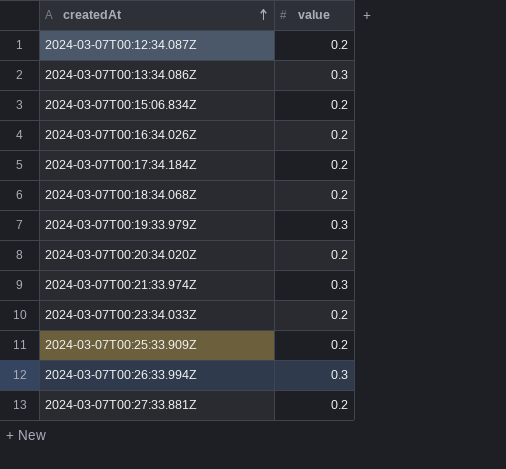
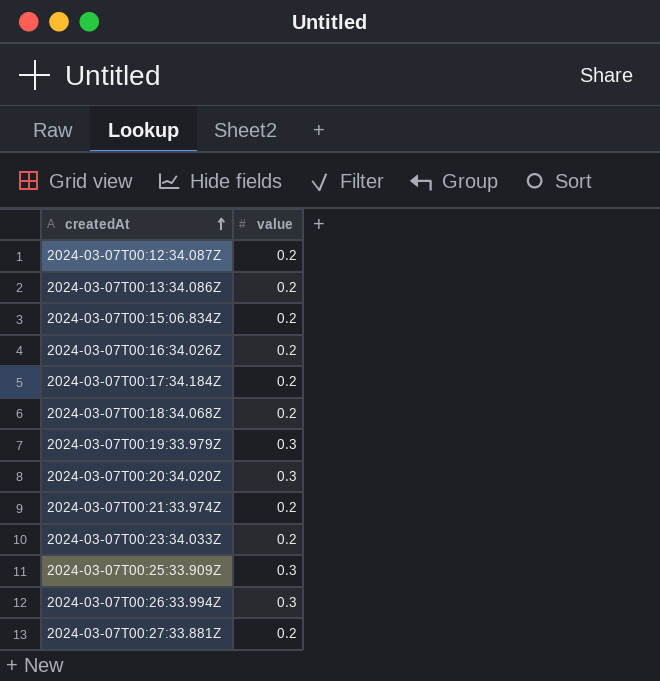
2024-03-07T00:13:34.086Z | value: 0.3 -> 0.2
2024-03-07T00:20:34.020Z | value: 0.2 -> 0.3
2024-03-07T00:21:33.974Z | value: 0.3 -> 0.2
2024-03-07T00:25:33.909Z | value: 0.2 -> 0.3

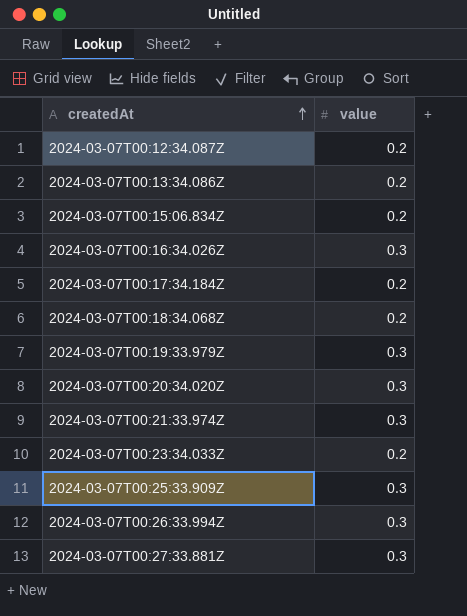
2024-03-07T00:16:34.026Z | value: 0.2 -> 0.3
2024-03-07T00:21:33.974Z | value: 0.2 -> 0.3
2024-03-07T00:27:33.881Z | value: 0.2 -> 0.3

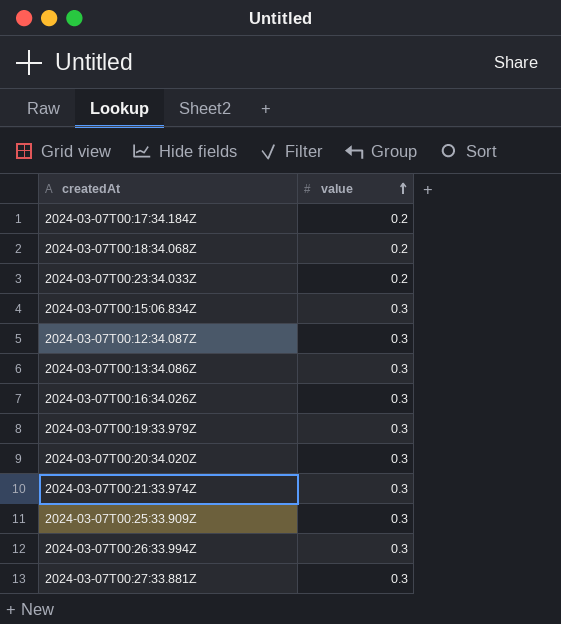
row order: createdAt ascending -> value ascending
2024-03-07T00:15:06.834Z | value: 0.2 -> 0.3
2024-03-07T00:12:34.087Z | value: 0.2 -> 0.3
2024-03-07T00:13:34.086Z | value: 0.2 -> 0.3

